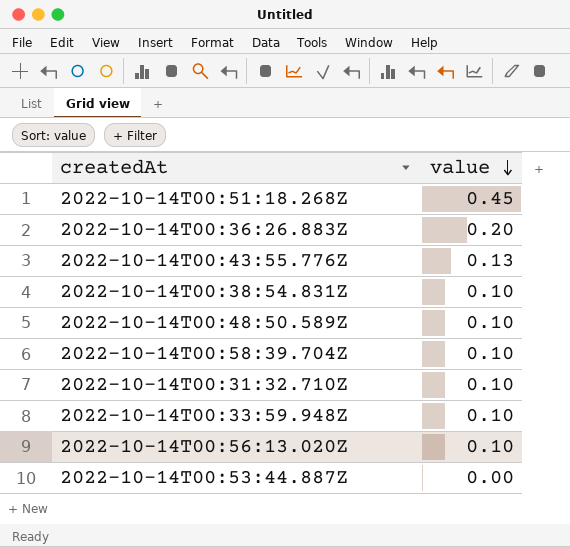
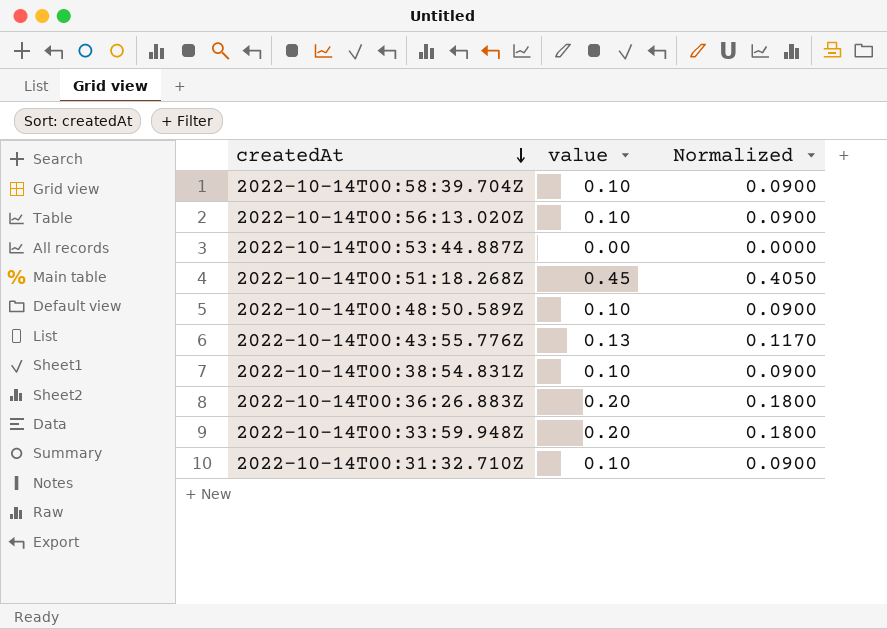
row order: value descending -> createdAt descending
column Normalized | formula: none -> [value] * 0.9
2022-10-14T00:33:59.948Z | value: 0.10 -> 0.20

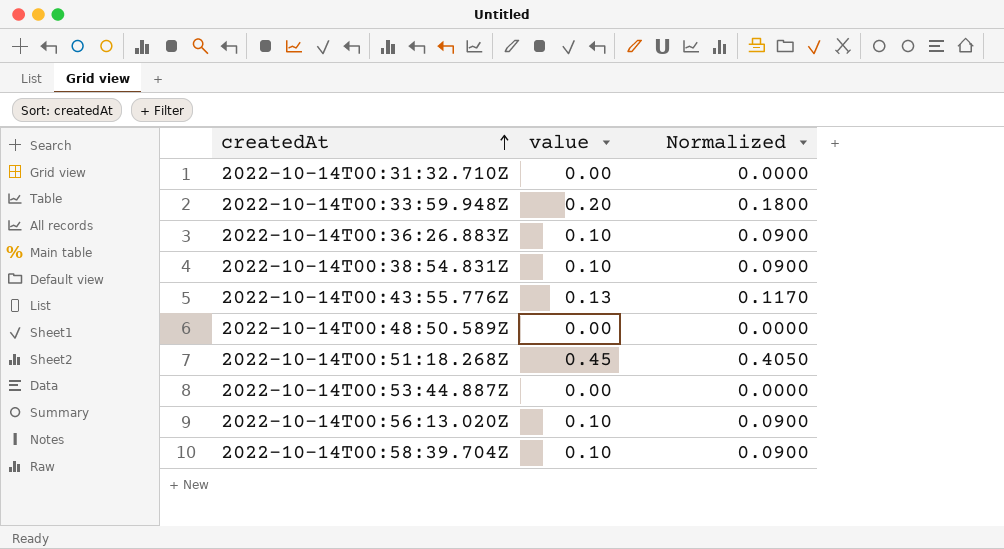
row order: createdAt descending -> createdAt ascending
2022-10-14T00:31:32.710Z | value: 0.10 -> 0.00
2022-10-14T00:31:32.710Z | Normalized: 0.0900 -> 0.0000
2022-10-14T00:36:26.883Z | value: 0.20 -> 0.10
2022-10-14T00:36:26.883Z | Normalized: 0.1800 -> 0.0900
2022-10-14T00:48:50.589Z | value: 0.10 -> 0.00
2022-10-14T00:48:50.589Z | Normalized: 0.0900 -> 0.0000

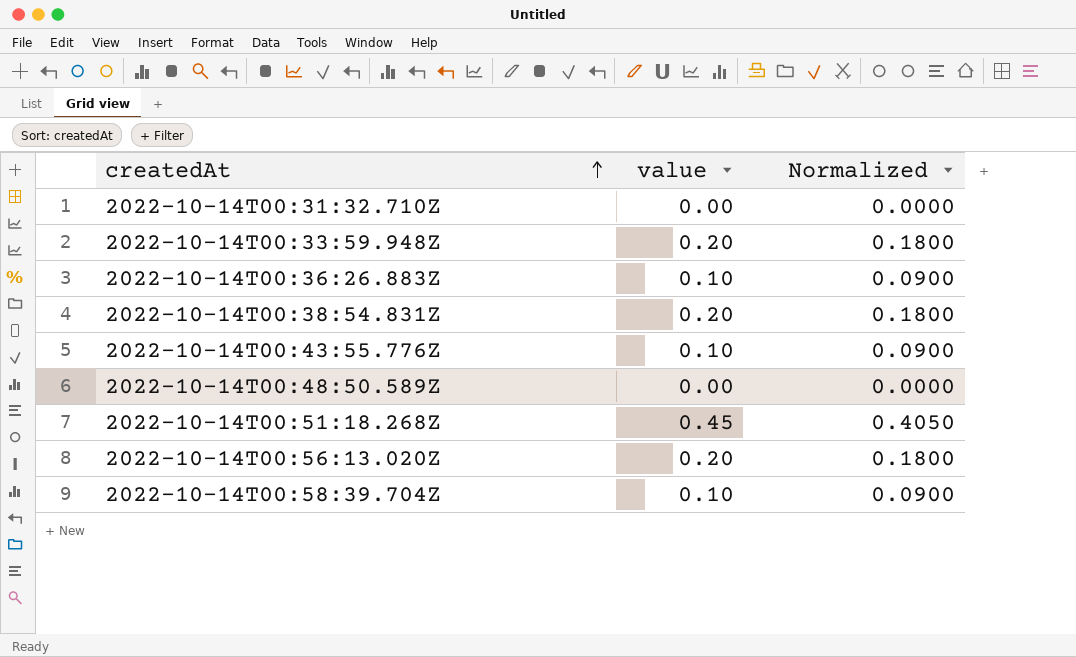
row 2022-10-14T00:53:44.887Z: 0.00 | 0.0000 -> none
2022-10-14T00:38:54.831Z | value: 0.10 -> 0.20
2022-10-14T00:38:54.831Z | Normalized: 0.0900 -> 0.1800
2022-10-14T00:43:55.776Z | value: 0.13 -> 0.10
2022-10-14T00:43:55.776Z | Normalized: 0.1170 -> 0.0900
2022-10-14T00:56:13.020Z | value: 0.10 -> 0.20
2022-10-14T00:56:13.020Z | Normalized: 0.0900 -> 0.1800

